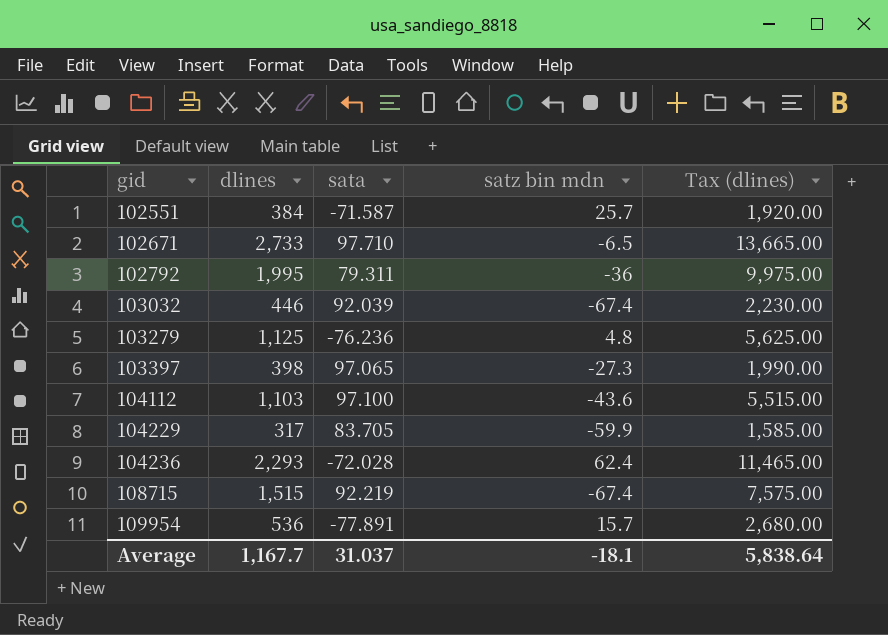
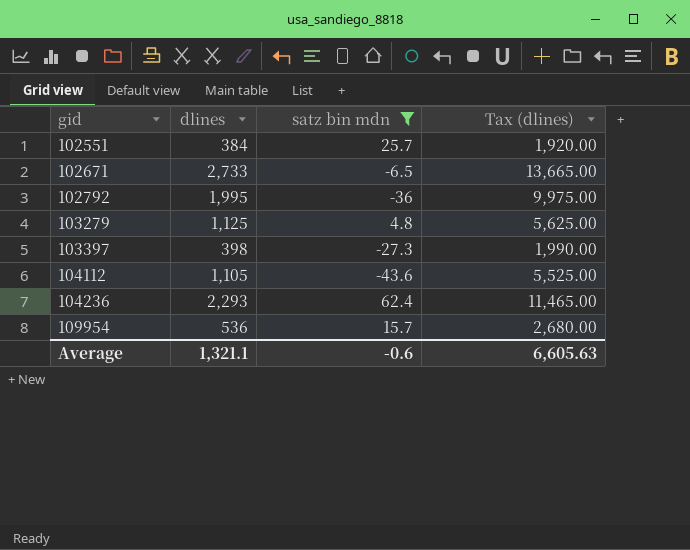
filter: none -> satz bin mdn >= -43.6
column sata | position: 3 -> none
104112 | dlines: 1,103 -> 1,105
104112 | Tax (dlines): 5,515.00 -> 5,525.00
Average | dlines: 1,167.7 -> 1,321.1
Average | satz bin mdn: -18.1 -> -0.6
Average | Tax (dlines): 5,838.64 -> 6,605.63

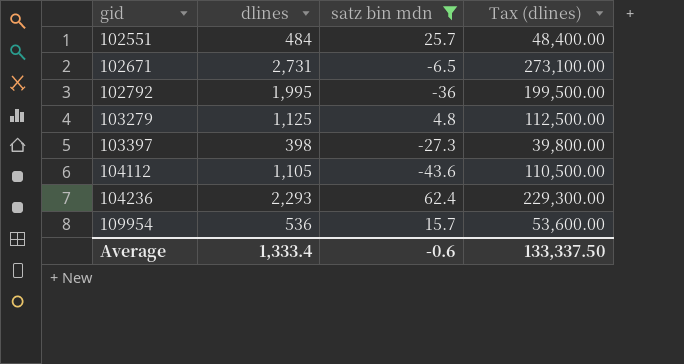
column Tax (dlines) | formula: [dlines] * 5 -> [dlines] * 100
102551 | dlines: 384 -> 484
102671 | dlines: 2,733 -> 2,731
Average | dlines: 1,321.1 -> 1,333.4
Average | Tax (dlines): 6,605.63 -> 133,337.50

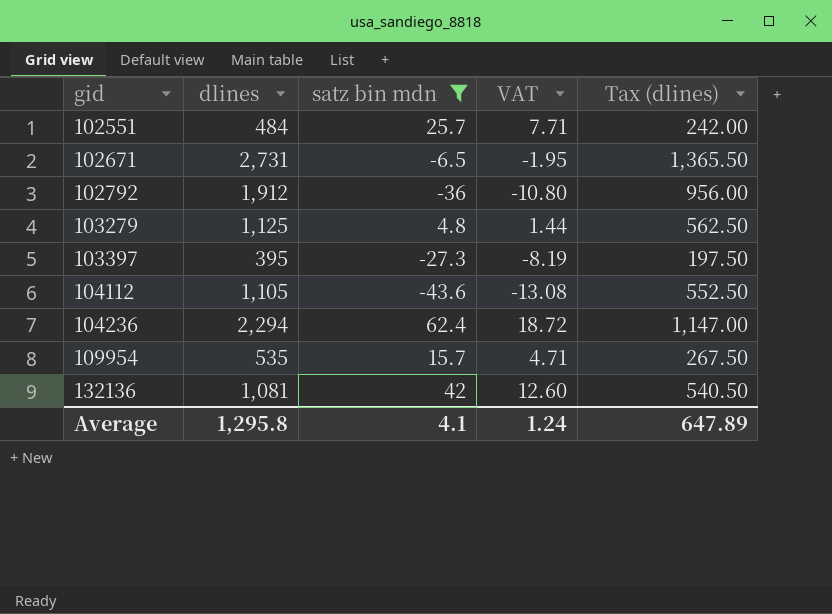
column VAT | formula: none -> [satz bin mdn] * 0.3
column Tax (dlines) | formula: [dlines] * 100 -> [dlines] * 0.5
102792 | dlines: 1,995 -> 1,912
103397 | dlines: 398 -> 395
104236 | dlines: 2,293 -> 2,294
109954 | dlines: 536 -> 535
row 132136: none -> 1,081 | 42 | 12.60 | 540.50
Average | dlines: 1,333.4 -> 1,295.8
Average | satz bin mdn: -0.6 -> 4.1
Average | Tax (dlines): 133,337.50 -> 647.89

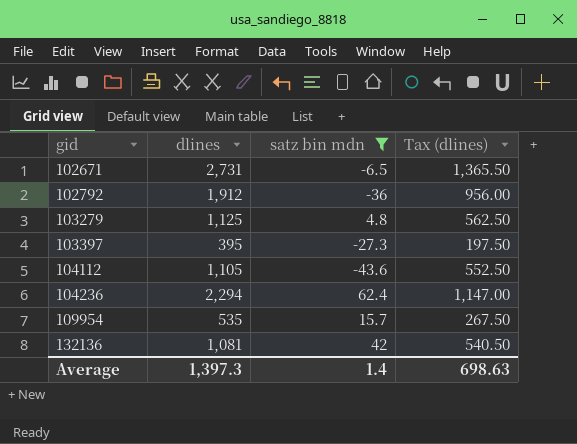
column VAT | formula: [satz bin mdn] * 0.3 -> none
row 102551: 484 | 25.7 | 7.71 | 242.00 -> none
Average | dlines: 1,295.8 -> 1,397.3
Average | satz bin mdn: 4.1 -> 1.4
Average | Tax (dlines): 647.89 -> 698.63

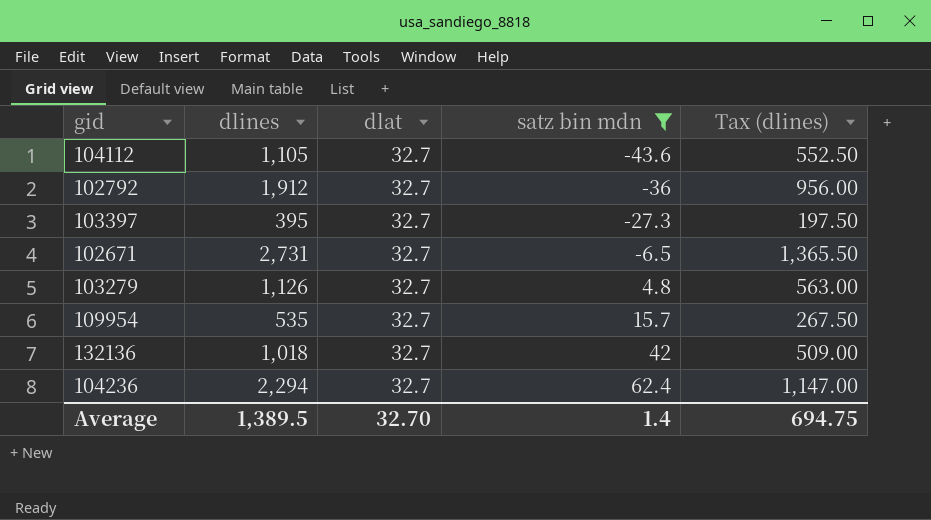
row order: gid ascending -> satz bin mdn ascending
column dlat | position: none -> 3
103279 | dlines: 1,125 -> 1,126
103279 | Tax (dlines): 562.50 -> 563.00
132136 | dlines: 1,081 -> 1,018
132136 | Tax (dlines): 540.50 -> 509.00
Average | dlines: 1,397.3 -> 1,389.5
Average | Tax (dlines): 698.63 -> 694.75

